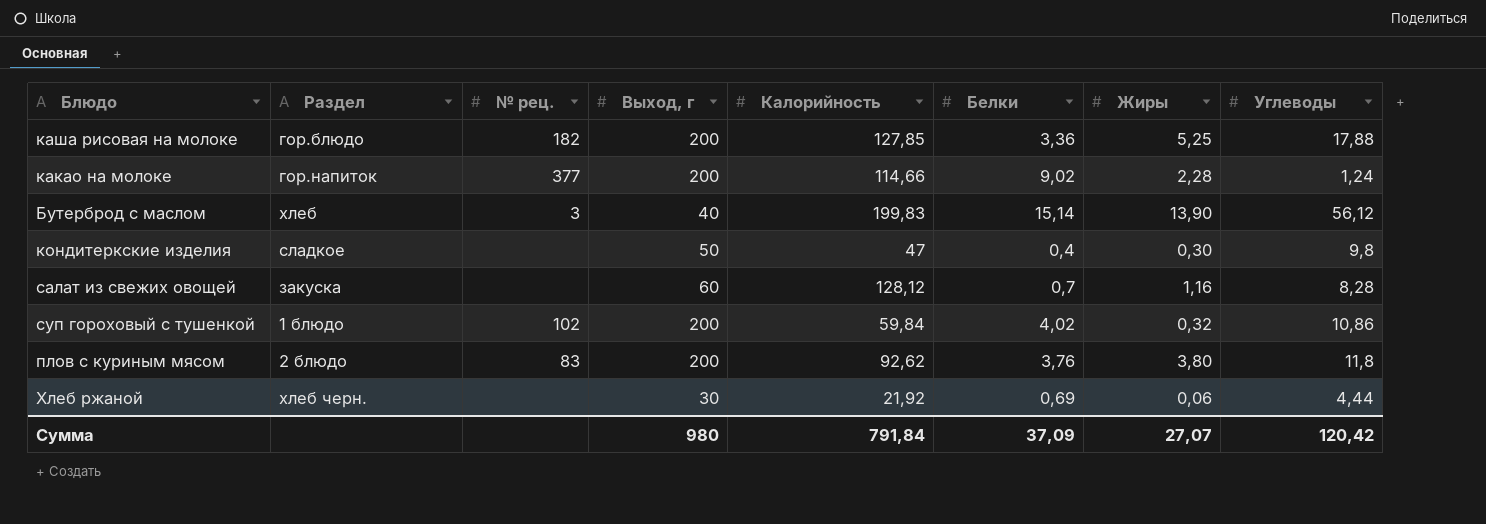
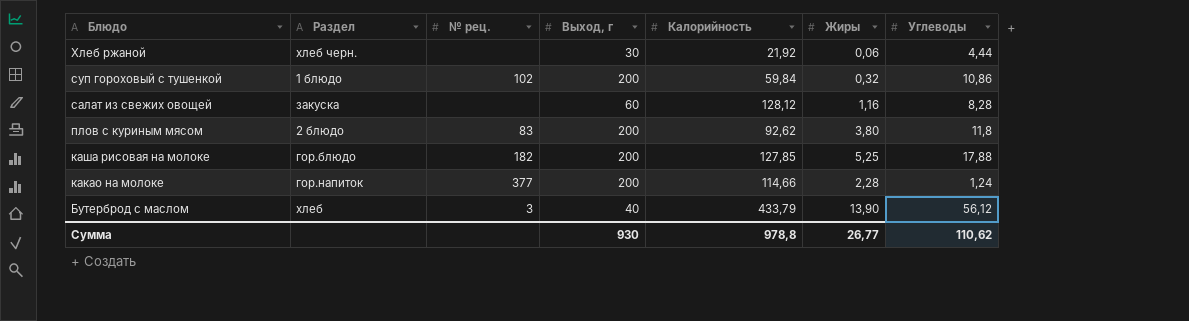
row order: none -> Блюдо descending
column Белки | position: 6 -> none
row кондитеркские изделия: сладкое | none | 50 | 47 | 0,4 | 0,30 | 9,8 -> none
Бутерброд с маслом | Калорийность: 199,83 -> 433,79
Сумма | Выход, г: 980 -> 930
Сумма | Калорийность: 791,84 -> 978,8
Сумма | Жиры: 27,07 -> 26,77
Сумма | Углеводы: 120,42 -> 110,62

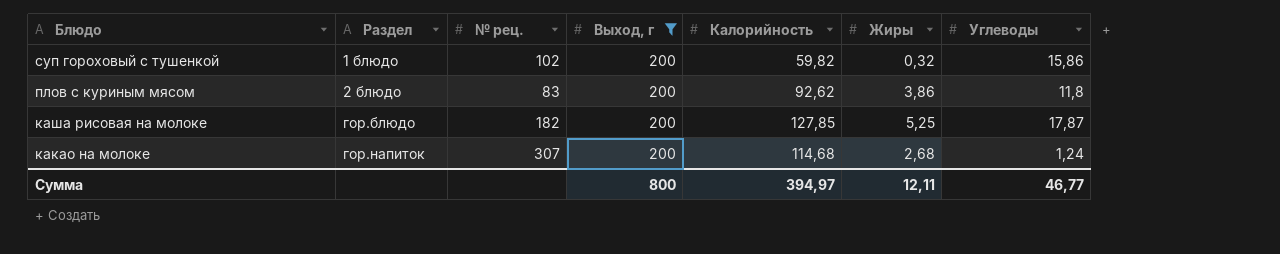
filter: none -> Выход, г = 200
суп гороховый с тушенкой | Калорийность: 59,84 -> 59,82
суп гороховый с тушенкой | Углеводы: 10,86 -> 15,86
плов с куриным мясом | Жиры: 3,80 -> 3,86
каша рисовая на молоке | Углеводы: 17,88 -> 17,87
какао на молоке | № рец.: 377 -> 307
какао на молоке | Калорийность: 114,66 -> 114,68
какао на молоке | Жиры: 2,28 -> 2,68
Сумма | Выход, г: 930 -> 800
Сумма | Калорийность: 978,8 -> 394,97
Сумма | Жиры: 26,77 -> 12,11
Сумма | Углеводы: 110,62 -> 46,77

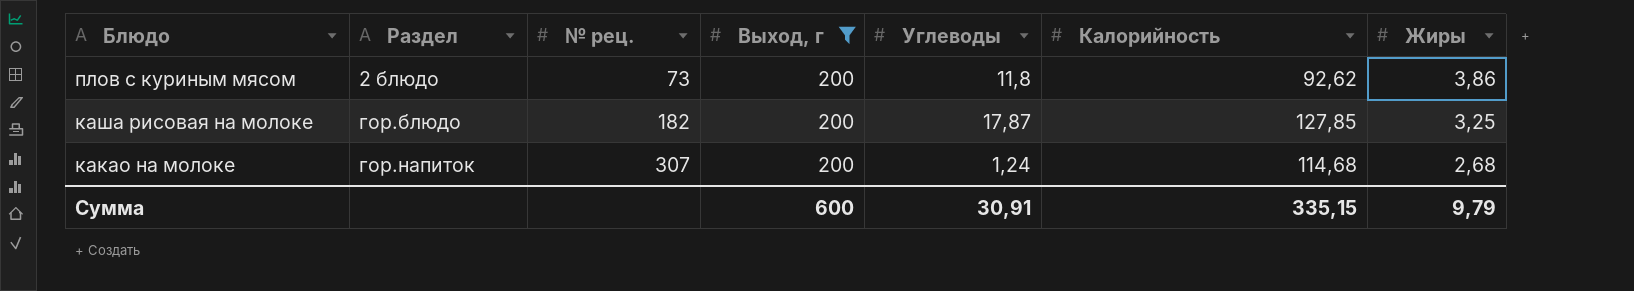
column Углеводы | position: 7 -> 5
row суп гороховый с тушенкой: 1 блюдо | 102 | 200 | 59,82 | 0,32 | 15,86 -> none
плов с куриным мясом | № рец.: 83 -> 73
каша рисовая на молоке | Жиры: 5,25 -> 3,25
Сумма | Выход, г: 800 -> 600
Сумма | Углеводы: 46,77 -> 30,91
Сумма | Калорийность: 394,97 -> 335,15
Сумма | Жиры: 12,11 -> 9,79

